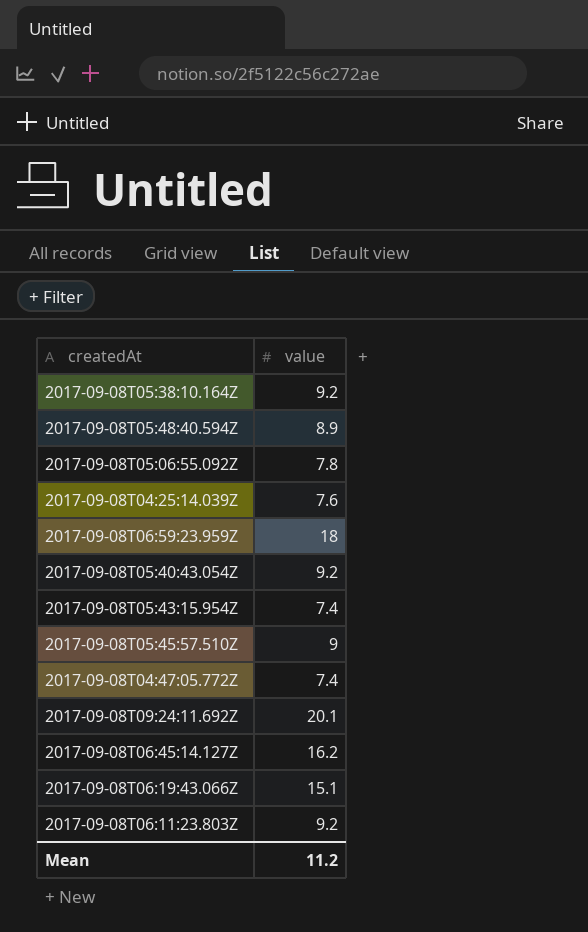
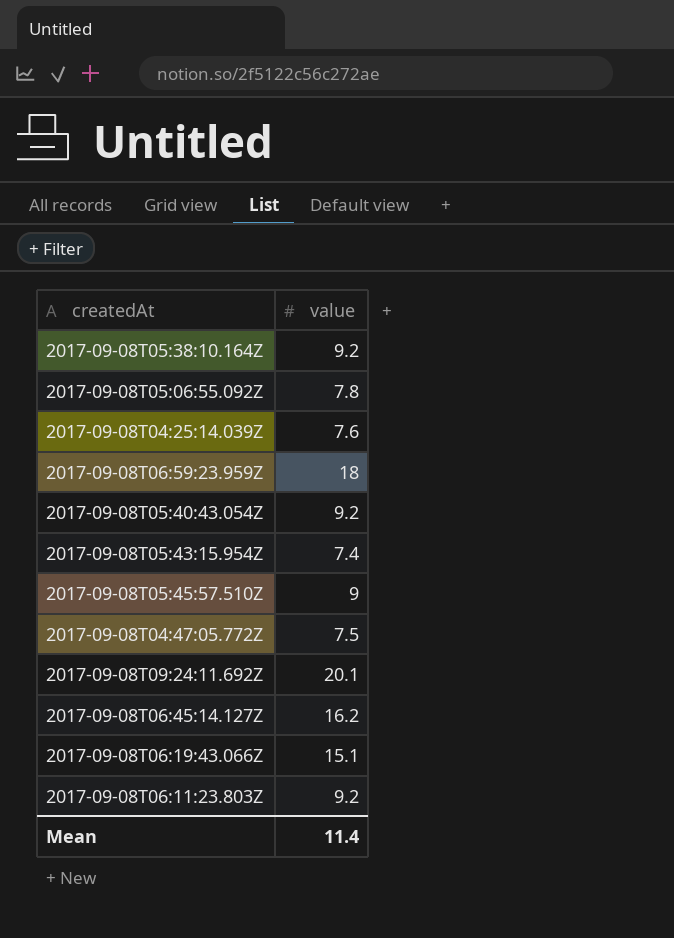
row 2017-09-08T05:48:40.594Z: 8.9 -> none
2017-09-08T04:47:05.772Z | value: 7.4 -> 7.5
Mean | value: 11.2 -> 11.4

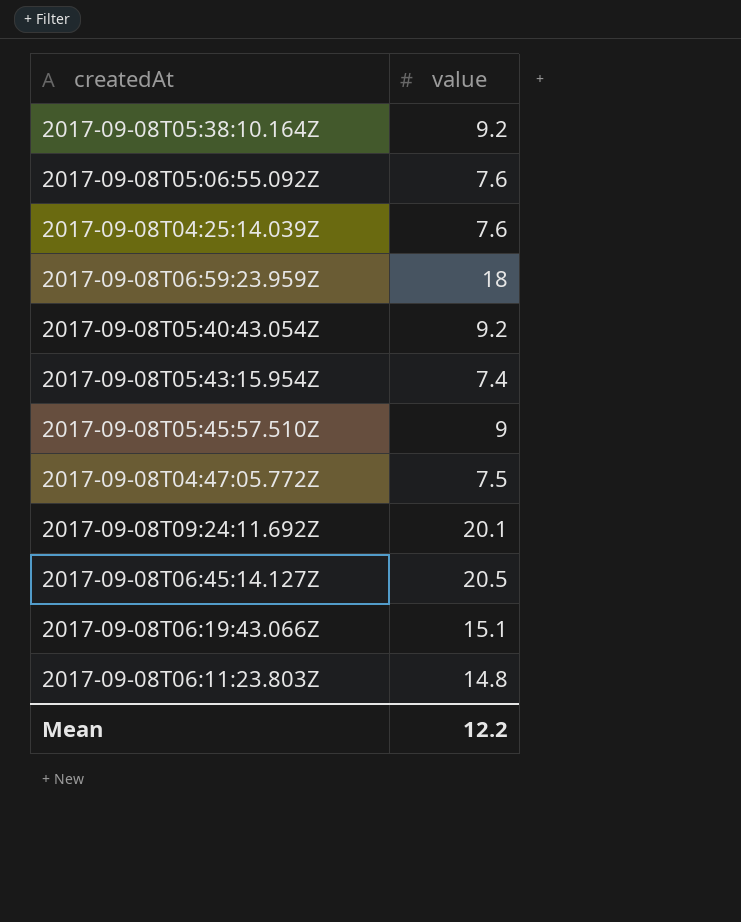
2017-09-08T05:06:55.092Z | value: 7.8 -> 7.6
2017-09-08T06:45:14.127Z | value: 16.2 -> 20.5
2017-09-08T06:11:23.803Z | value: 9.2 -> 14.8
Mean | value: 11.4 -> 12.2

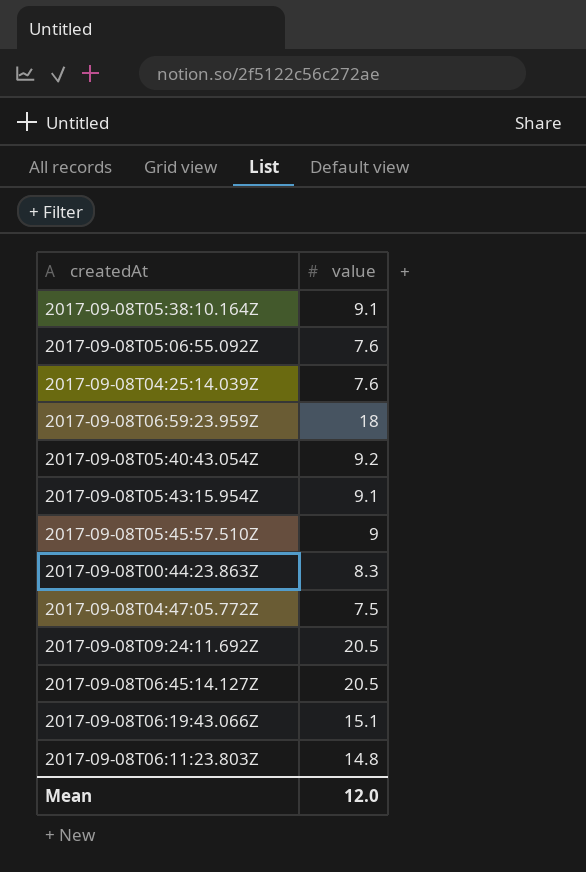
2017-09-08T05:38:10.164Z | value: 9.2 -> 9.1
2017-09-08T05:43:15.954Z | value: 7.4 -> 9.1
row 2017-09-08T00:44:23.863Z: none -> 8.3
2017-09-08T09:24:11.692Z | value: 20.1 -> 20.5
Mean | value: 12.2 -> 12.0

